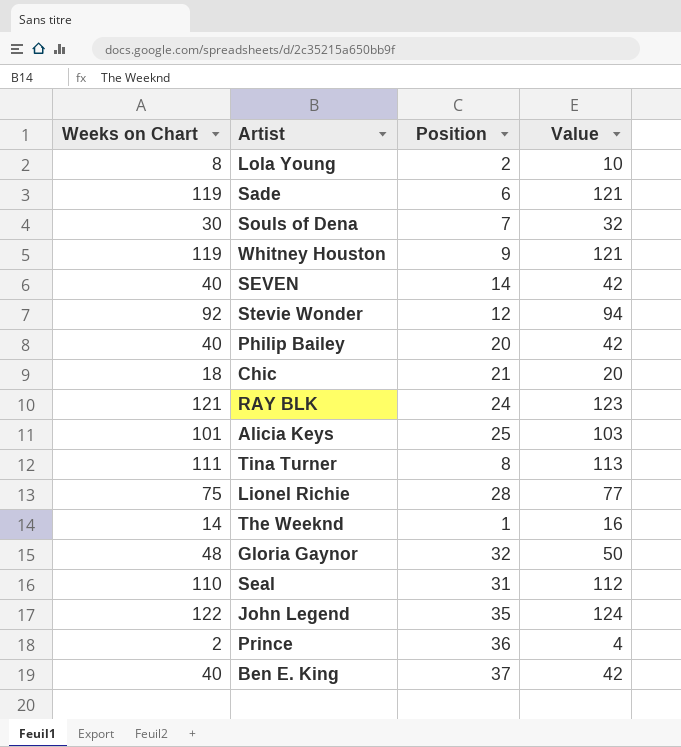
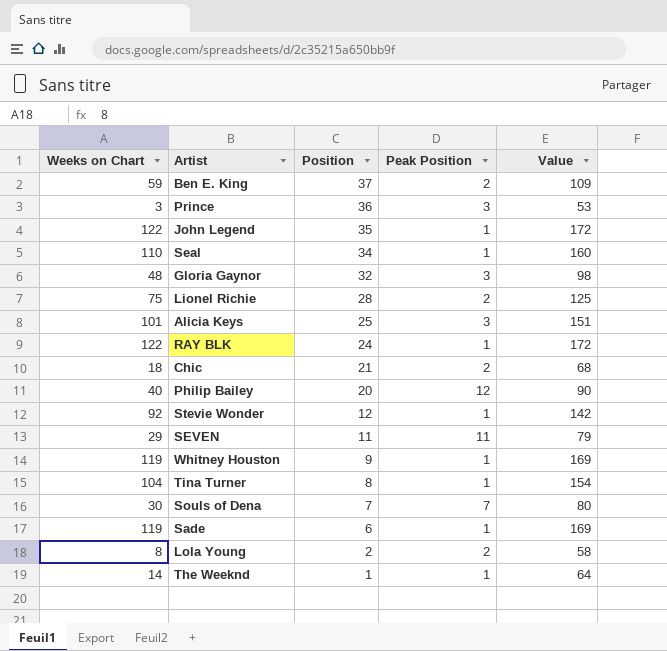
row order: none -> Position descending
column Peak Position | position: none -> 4
column Value | formula: [Weeks on Chart] + 2 -> [Weeks on Chart] + 50
Ben E. King | Weeks on Chart: 40 -> 59
Prince | Weeks on Chart: 2 -> 3
Seal | Position: 31 -> 34
RAY BLK | Weeks on Chart: 121 -> 122
SEVEN | Weeks on Chart: 40 -> 29
SEVEN | Position: 14 -> 11
Tina Turner | Weeks on Chart: 111 -> 104

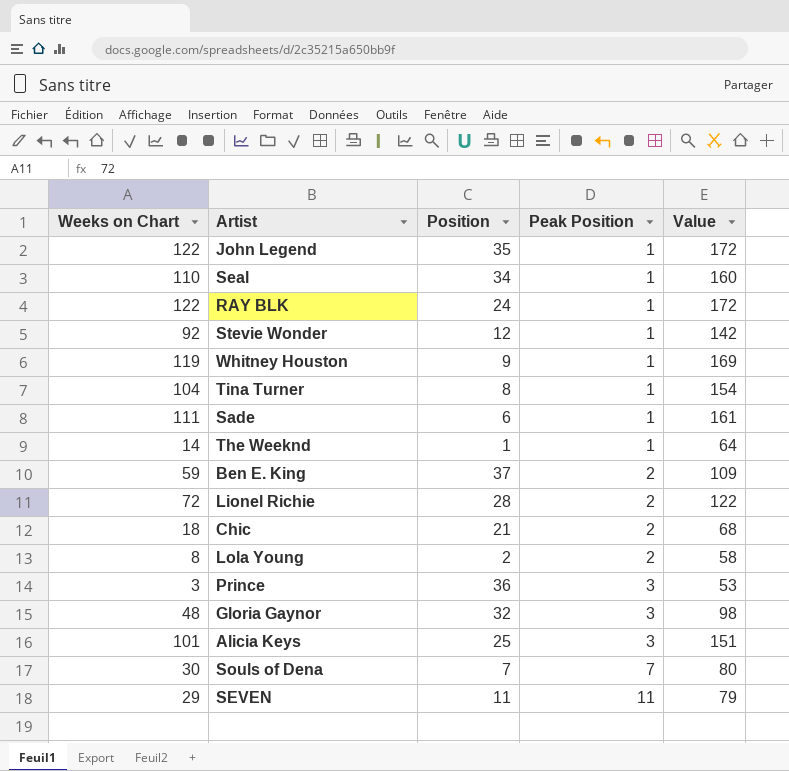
row order: Position descending -> Peak Position ascending
row Philip Bailey: 40 | 20 | 12 | 90 -> none
Sade | Weeks on Chart: 119 -> 111
Sade | Value: 169 -> 161
Lionel Richie | Weeks on Chart: 75 -> 72
Lionel Richie | Value: 125 -> 122

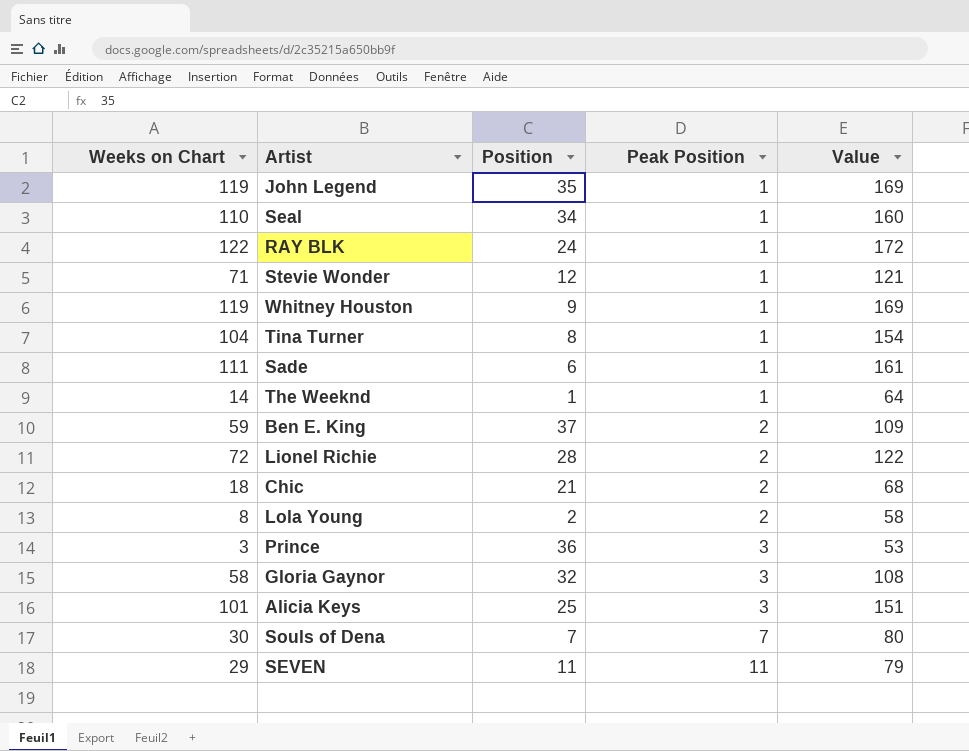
John Legend | Weeks on Chart: 122 -> 119
John Legend | Value: 172 -> 169
Stevie Wonder | Weeks on Chart: 92 -> 71
Stevie Wonder | Value: 142 -> 121
Gloria Gaynor | Weeks on Chart: 48 -> 58
Gloria Gaynor | Value: 98 -> 108

